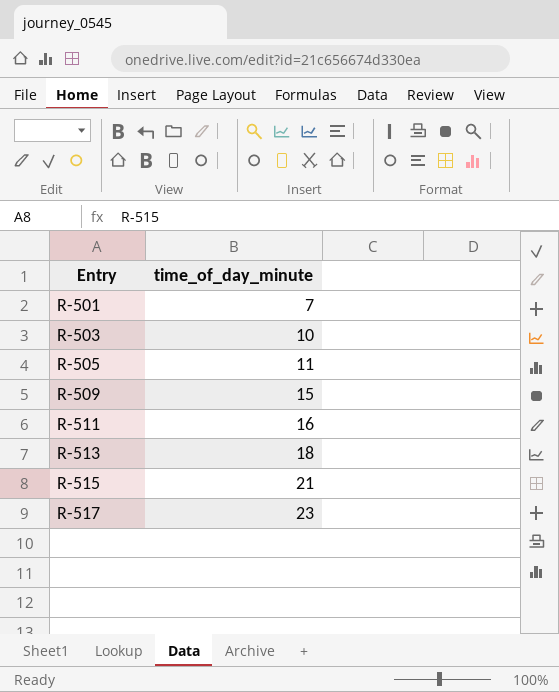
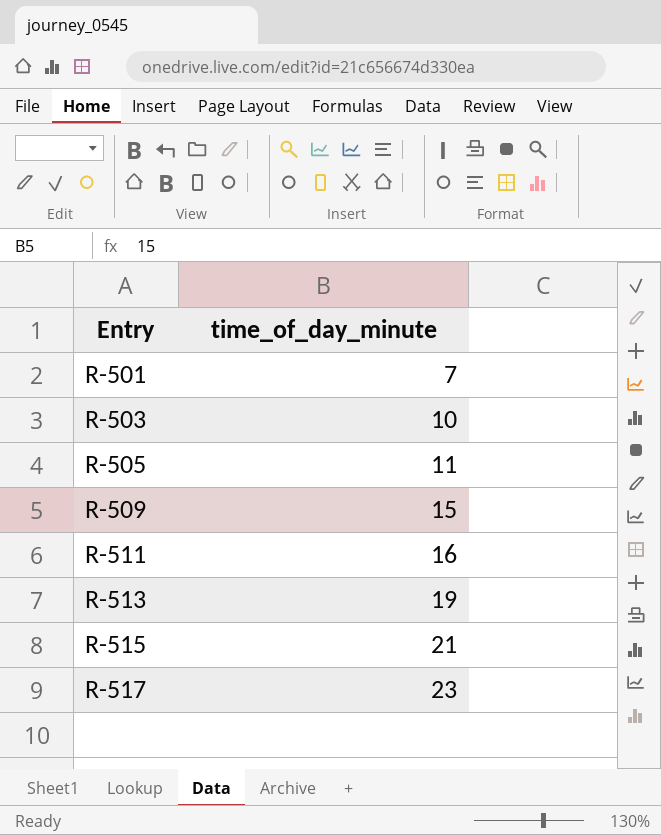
R-513 | time_of_day_minute: 18 -> 19

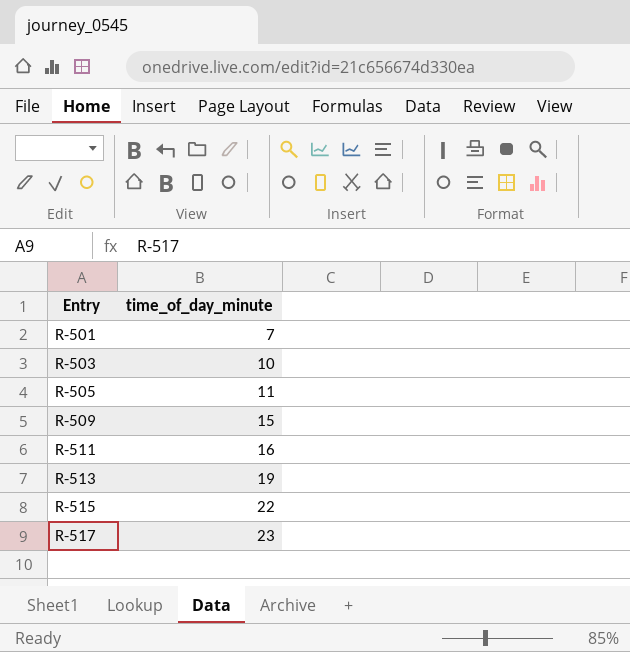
R-515 | time_of_day_minute: 21 -> 22

